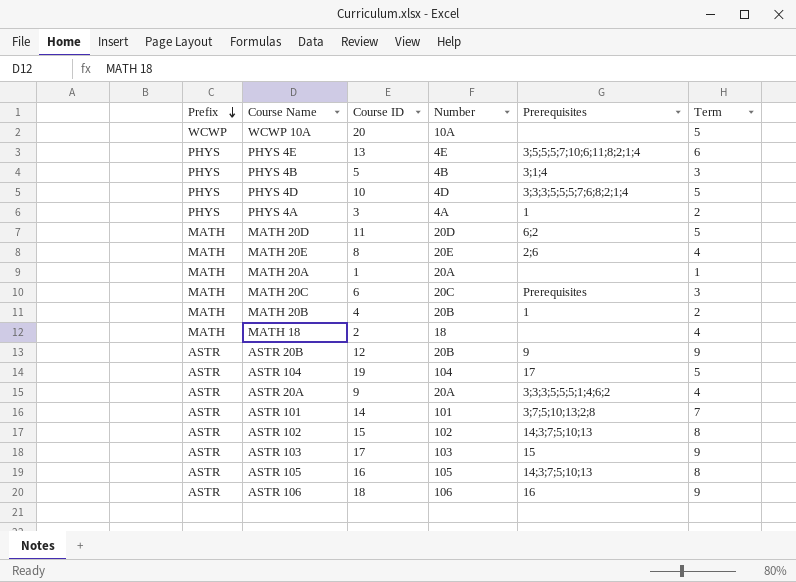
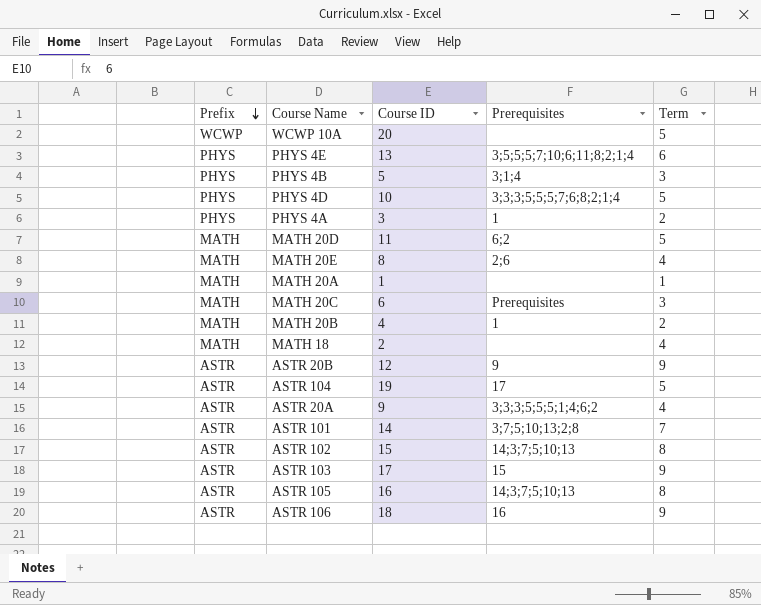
column Number | position: 4 -> none

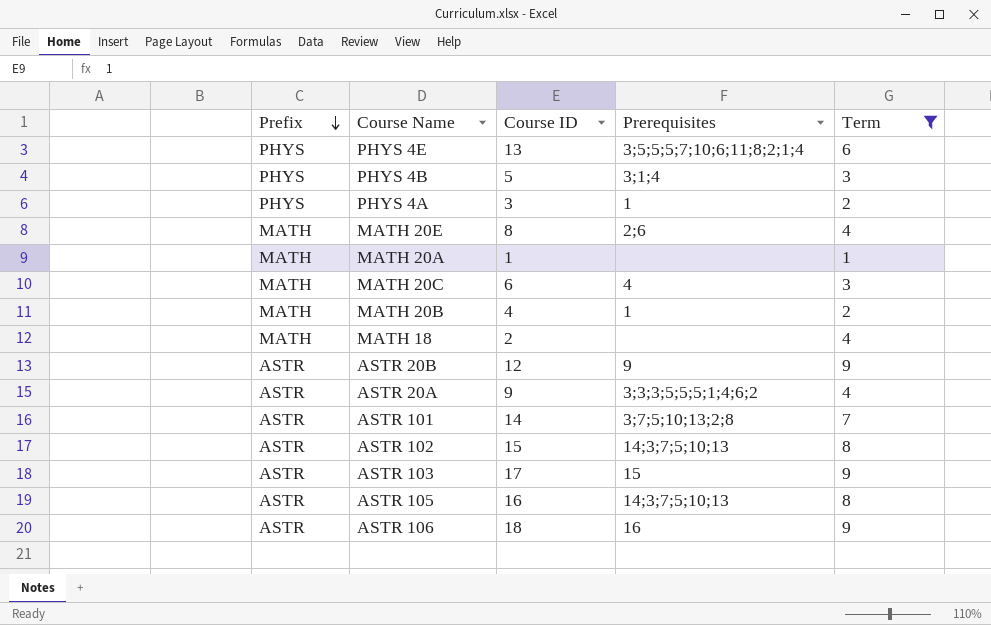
filter: none -> Term != 5
MATH 20C | Prerequisites: Prerequisites -> 4

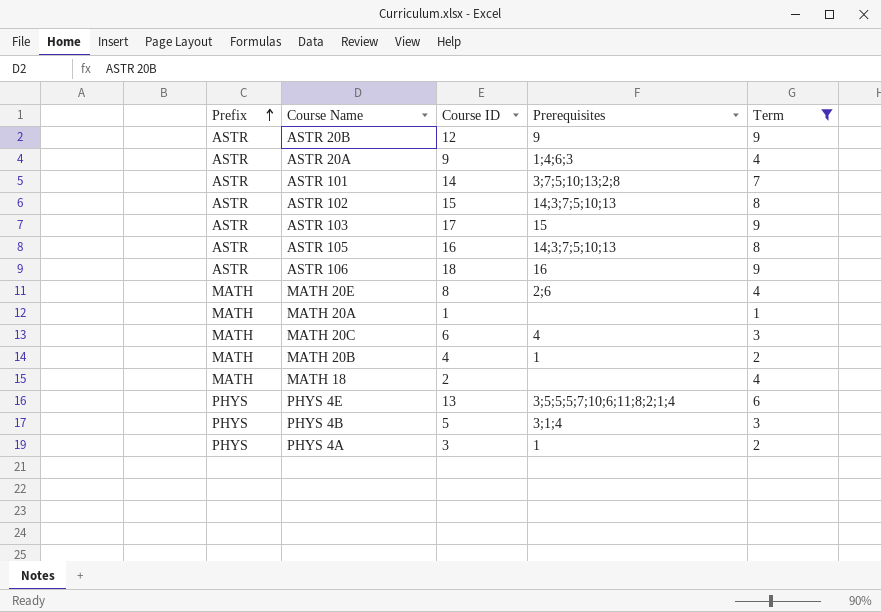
row order: Prefix descending -> Prefix ascending
ASTR 20A | Prerequisites: 3;3;3;5;5;5;1;4;6;2 -> 1;4;6;3

